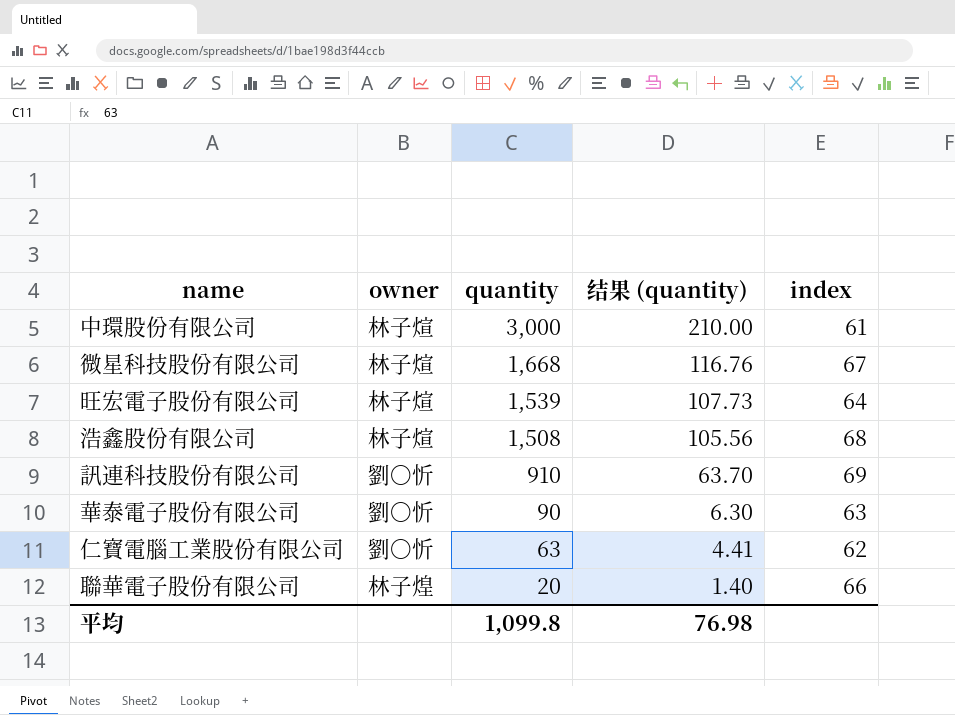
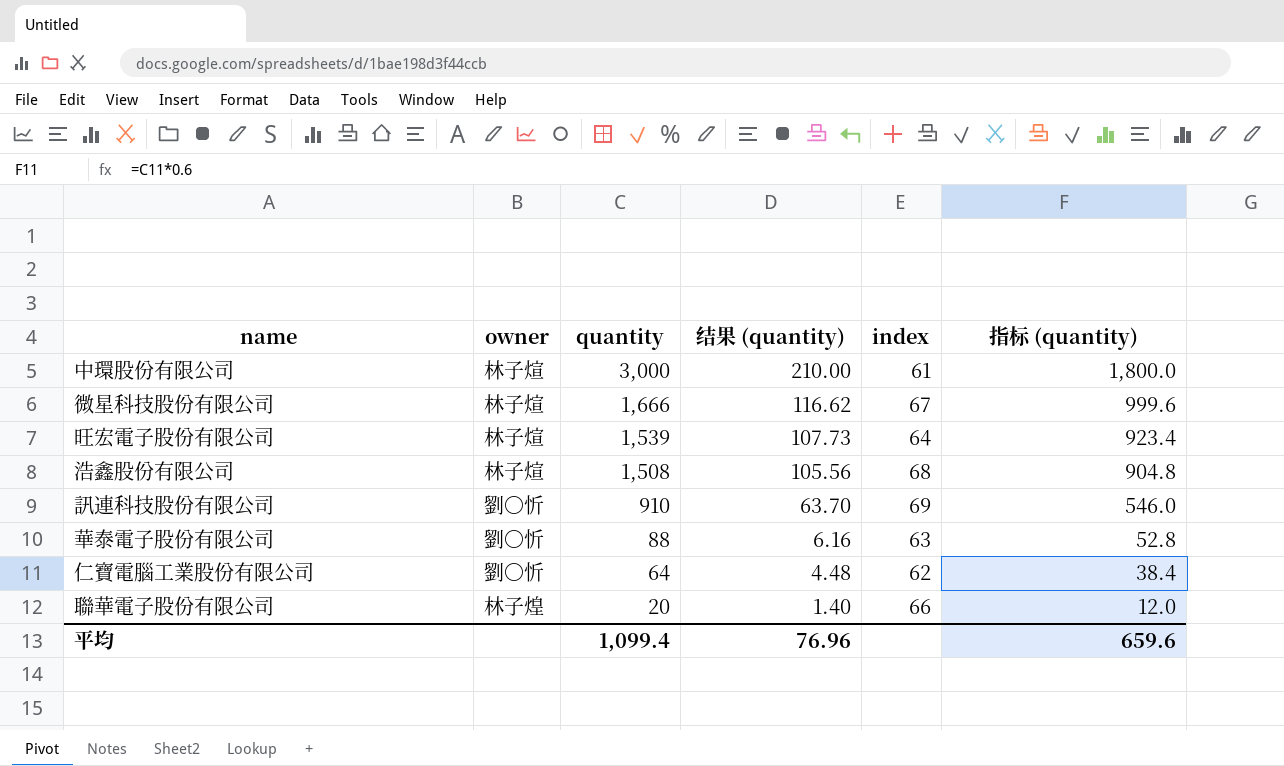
column 指标 (quantity) | formula: none -> [quantity] * 0.6
微星科技股份有限公司 | quantity: 1,668 -> 1,666
微星科技股份有限公司 | 结果 (quantity): 116.76 -> 116.62
華泰電子股份有限公司 | quantity: 90 -> 88
華泰電子股份有限公司 | 结果 (quantity): 6.30 -> 6.16
仁寶電腦工業股份有限公司 | quantity: 63 -> 64
仁寶電腦工業股份有限公司 | 结果 (quantity): 4.41 -> 4.48
平均 | quantity: 1,099.8 -> 1,099.4
平均 | 结果 (quantity): 76.98 -> 76.96

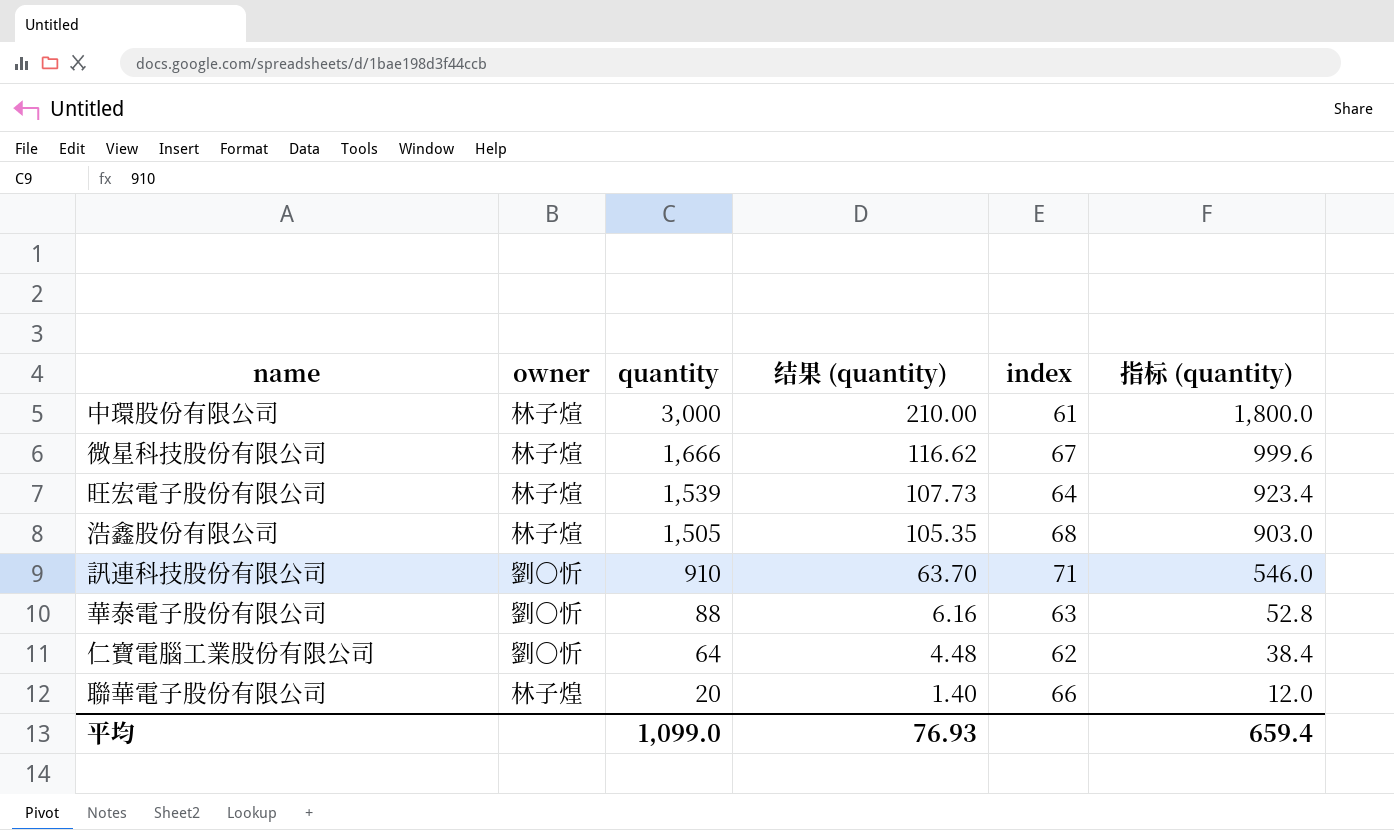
浩鑫股份有限公司 | quantity: 1,508 -> 1,505
浩鑫股份有限公司 | 结果 (quantity): 105.56 -> 105.35
浩鑫股份有限公司 | 指标 (quantity): 904.8 -> 903.0
訊連科技股份有限公司 | index: 69 -> 71
平均 | quantity: 1,099.4 -> 1,099.0
平均 | 结果 (quantity): 76.96 -> 76.93
平均 | 指标 (quantity): 659.6 -> 659.4

